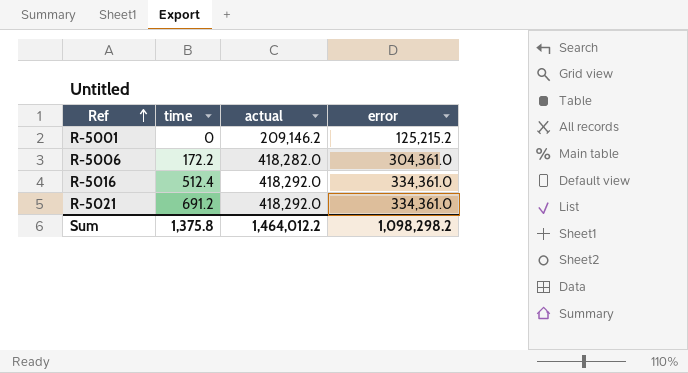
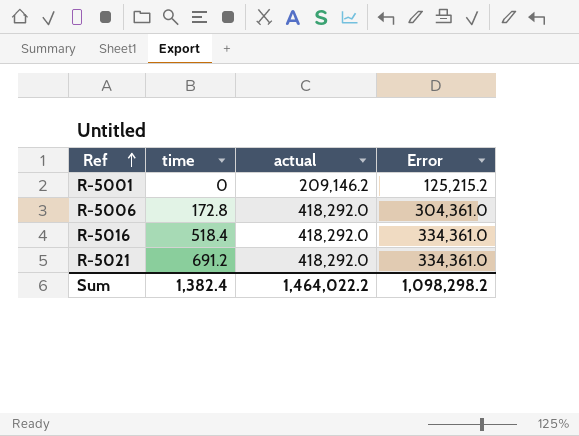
column name: error -> Error
R-5006 | time: 172.2 -> 172.8
R-5006 | actual: 418,282.0 -> 418,292.0
R-5016 | time: 512.4 -> 518.4
Sum | time: 1,375.8 -> 1,382.4
Sum | actual: 1,464,012.2 -> 1,464,022.2

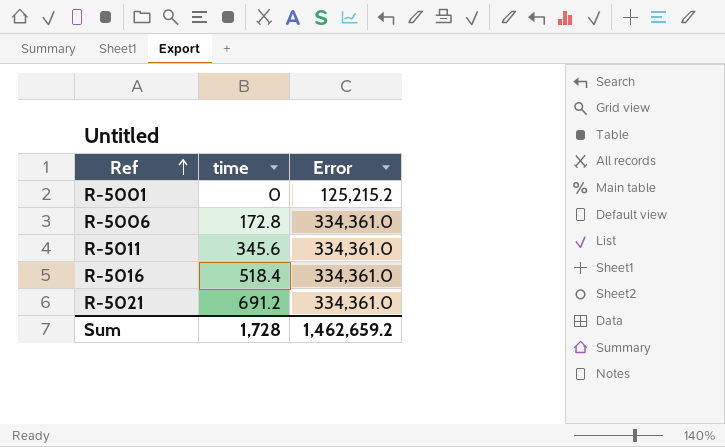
column actual | position: 3 -> none
R-5006 | Error: 304,361.0 -> 334,361.0
row R-5011: none -> 345.6 | 334,361.0
Sum | time: 1,382.4 -> 1,728
Sum | Error: 1,098,298.2 -> 1,462,659.2

